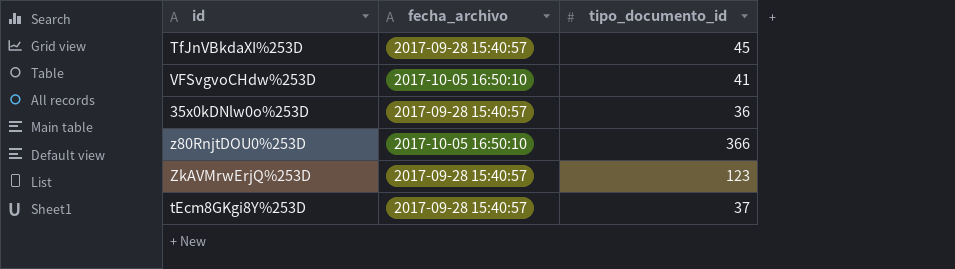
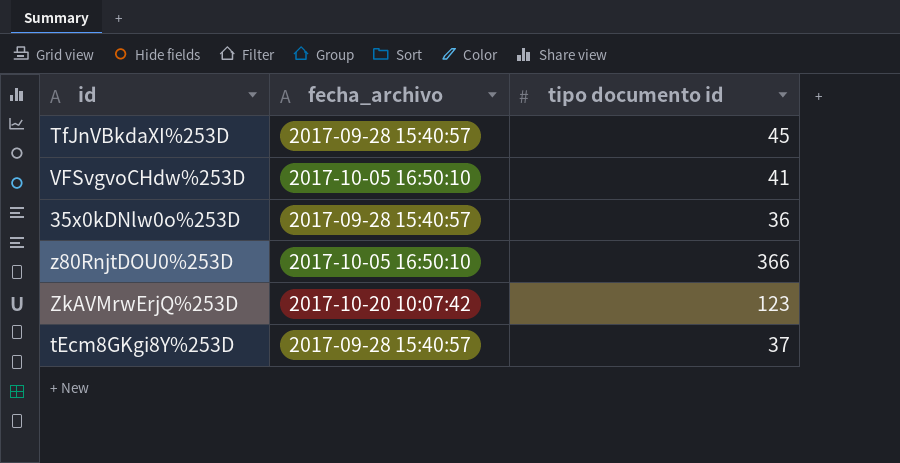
column name: tipo_documento_id -> tipo documento id
ZkAVMrwErjQ%253D | fecha_archivo: 2017-09-28 15:40:57 -> 2017-10-20 10:07:42

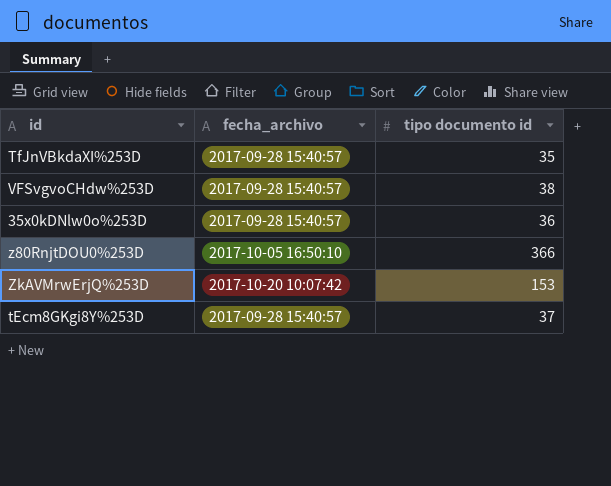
TfJnVBkdaXI%253D | tipo documento id: 45 -> 35
VFSvgvoCHdw%253D | fecha_archivo: 2017-10-05 16:50:10 -> 2017-09-28 15:40:57
VFSvgvoCHdw%253D | tipo documento id: 41 -> 38
ZkAVMrwErjQ%253D | tipo documento id: 123 -> 153

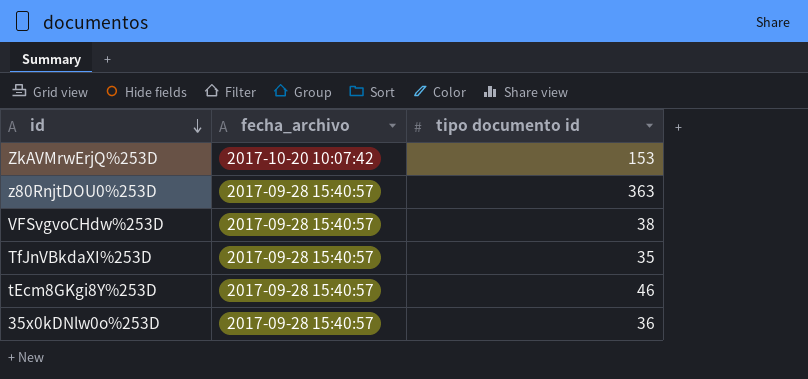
row order: none -> id descending
z80RnjtDOU0%253D | fecha_archivo: 2017-10-05 16:50:10 -> 2017-09-28 15:40:57
z80RnjtDOU0%253D | tipo documento id: 366 -> 363
tEcm8GKgi8Y%253D | tipo documento id: 37 -> 46

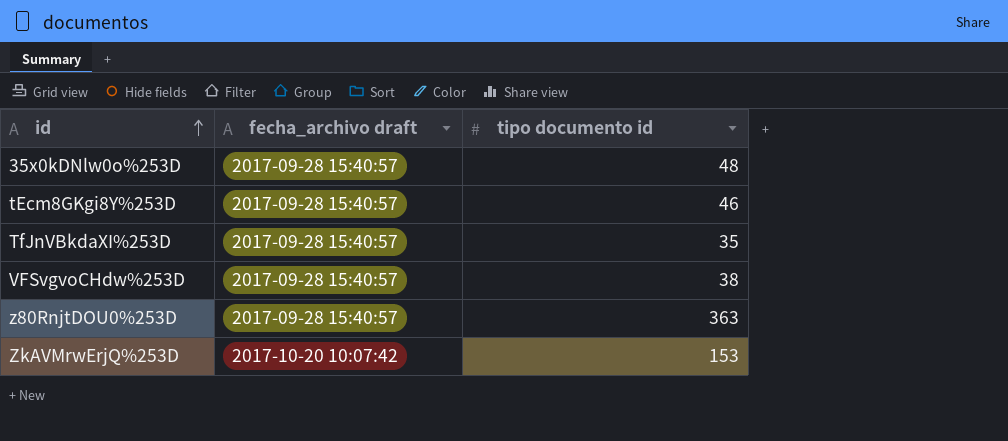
row order: id descending -> id ascending
column name: fecha_archivo -> fecha_archivo draft
35x0kDNlw0o%253D | tipo documento id: 36 -> 48

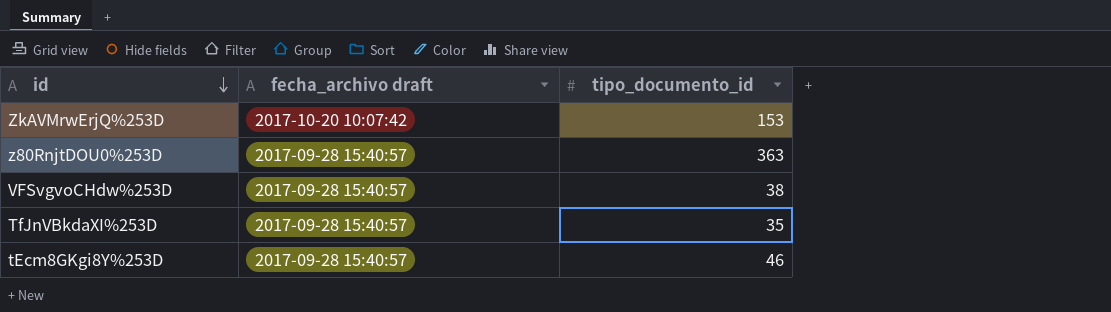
row order: id ascending -> id descending
column name: tipo documento id -> tipo_documento_id
row 35x0kDNlw0o%253D: 2017-09-28 15:40:57 | 48 -> none

